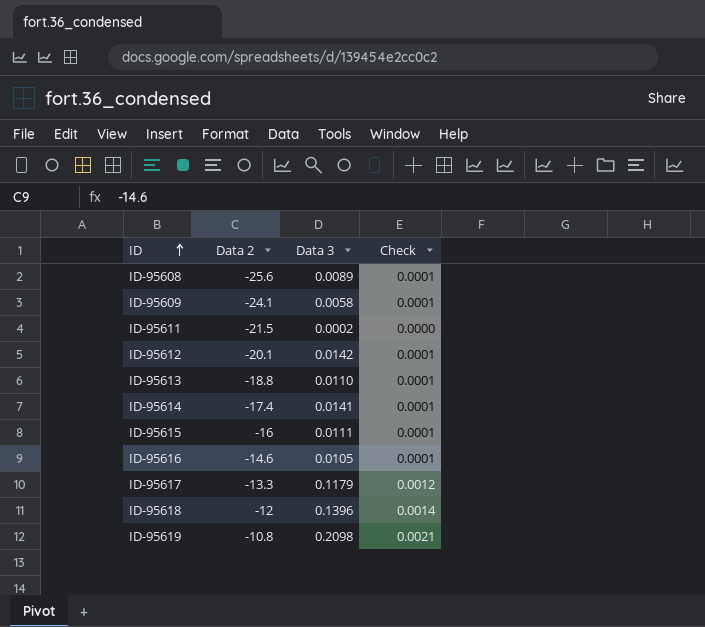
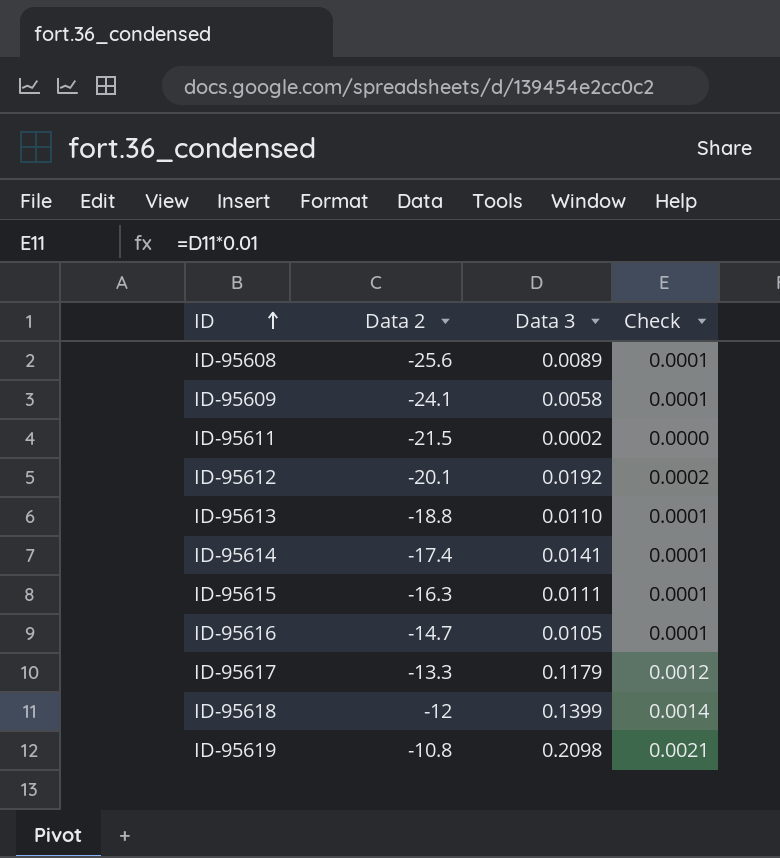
ID-95612 | Data 3: 0.0142 -> 0.0192
ID-95612 | Check: 0.0001 -> 0.0002
ID-95615 | Data 2: -16 -> -16.3
ID-95616 | Data 2: -14.6 -> -14.7
ID-95618 | Data 3: 0.1396 -> 0.1399

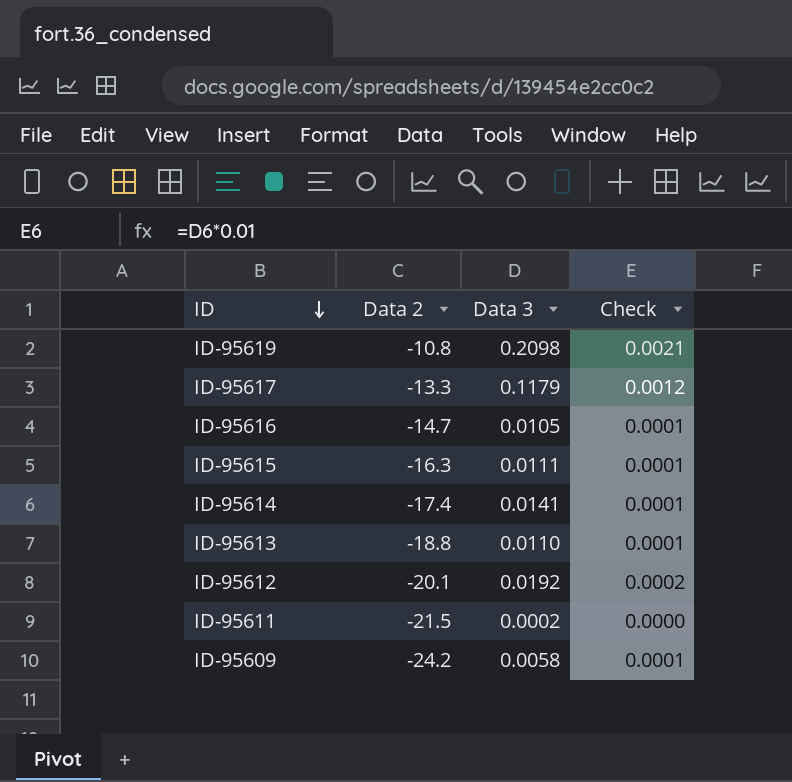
row order: ID ascending -> ID descending
row ID-95608: -25.6 | 0.0089 | 0.0001 -> none
row ID-95618: -12 | 0.1399 | 0.0014 -> none
ID-95609 | Data 2: -24.1 -> -24.2

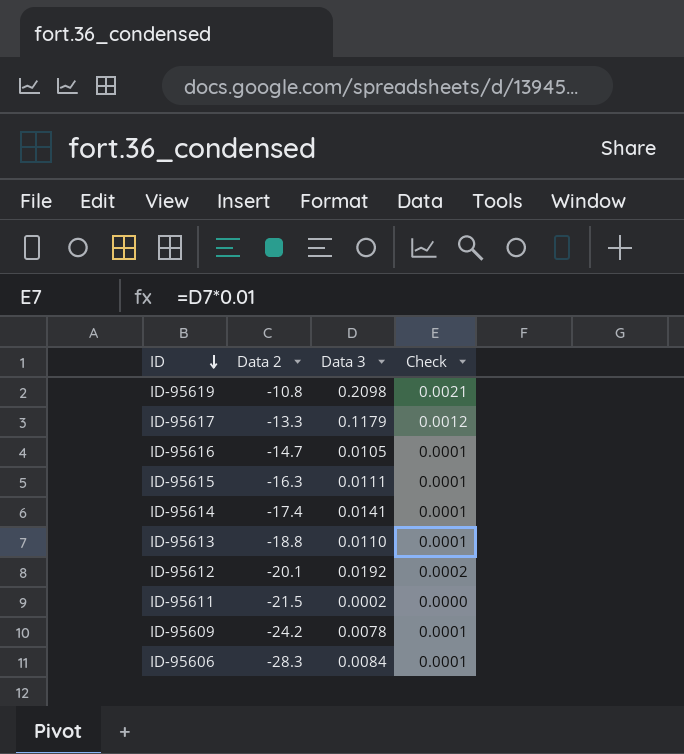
ID-95609 | Data 3: 0.0058 -> 0.0078
row ID-95606: none -> -28.3 | 0.0084 | 0.0001

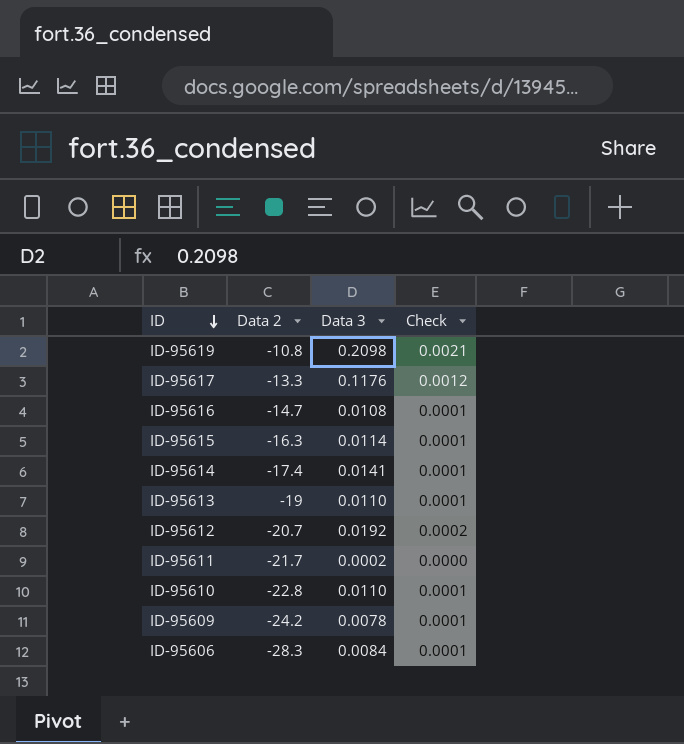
ID-95617 | Data 3: 0.1179 -> 0.1176
ID-95616 | Data 3: 0.0105 -> 0.0108
ID-95615 | Data 3: 0.0111 -> 0.0114
ID-95613 | Data 2: -18.8 -> -19
ID-95612 | Data 2: -20.1 -> -20.7
ID-95611 | Data 2: -21.5 -> -21.7
row ID-95610: none -> -22.8 | 0.0110 | 0.0001

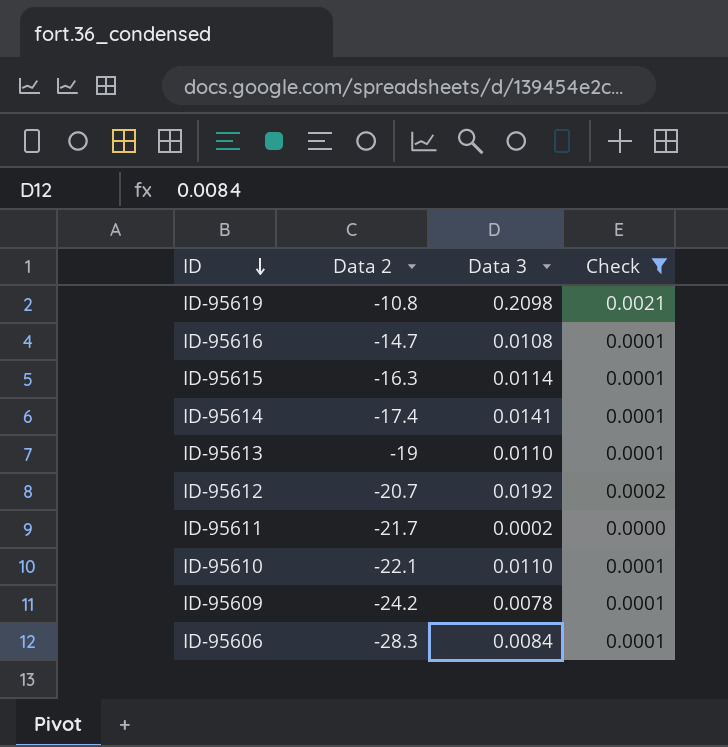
filter: none -> Check != 0.0012
ID-95610 | Data 2: -22.8 -> -22.1

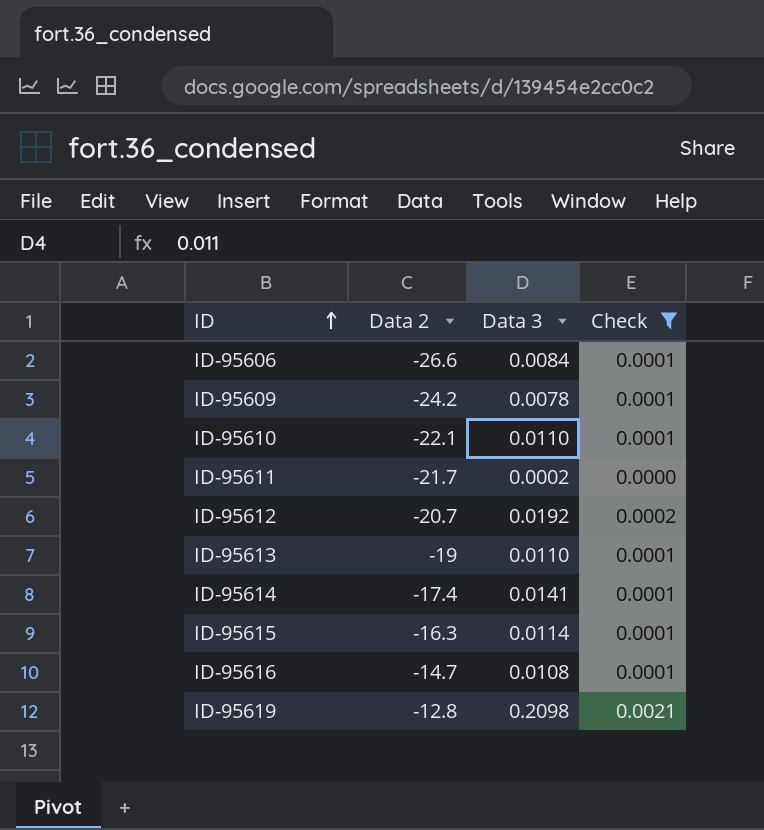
row order: ID descending -> ID ascending
ID-95606 | Data 2: -28.3 -> -26.6
ID-95619 | Data 2: -10.8 -> -12.8

